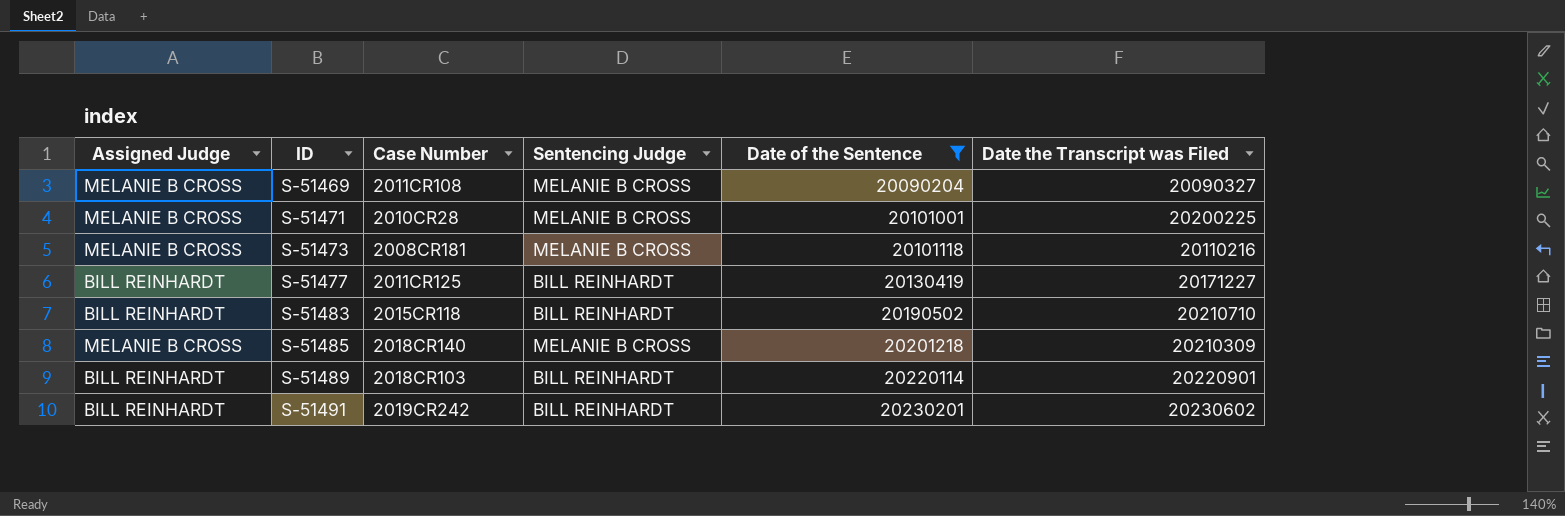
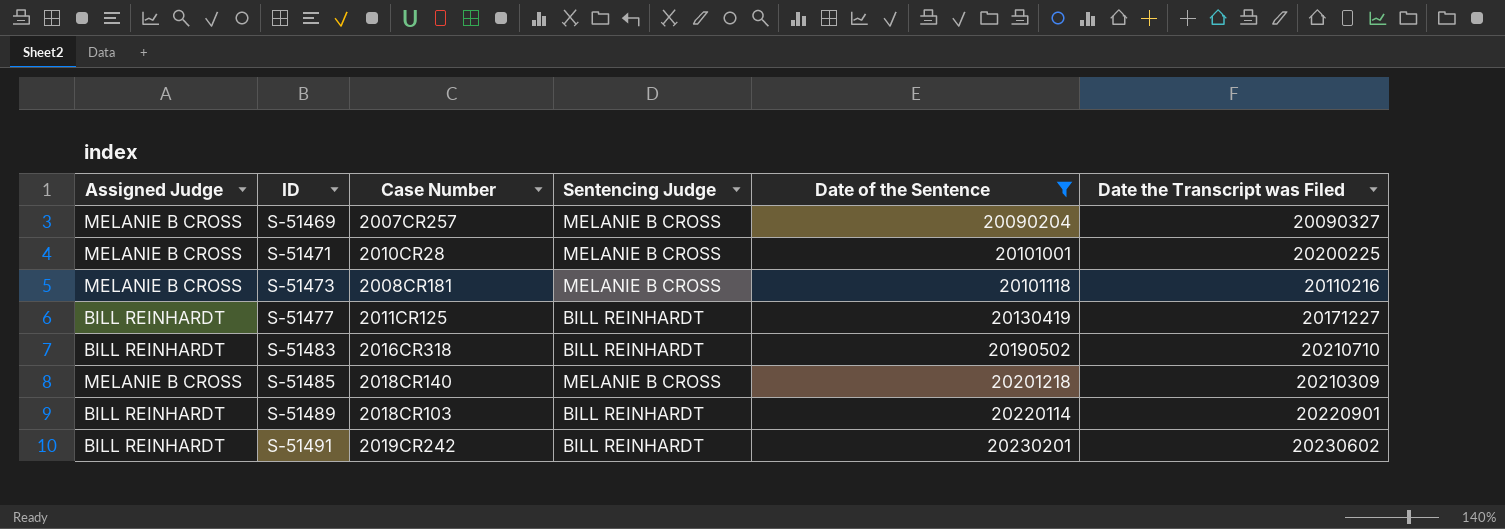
S-51469 | Case Number: 2011CR108 -> 2007CR257
S-51483 | Case Number: 2015CR118 -> 2016CR318

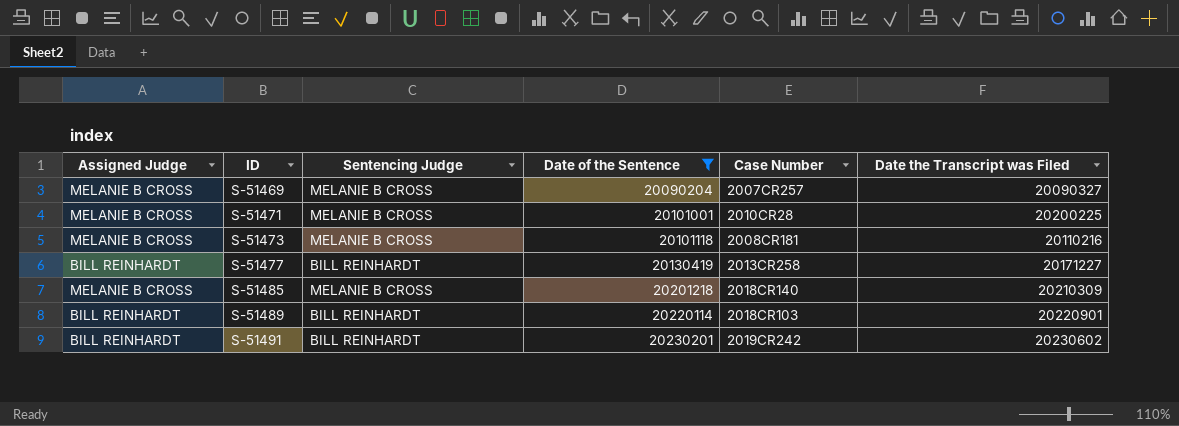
column Case Number | position: 3 -> 5
row S-51483: BILL REINHARDT | 2016CR318 | BILL REINHARDT | 20190502 | 20210710 -> none
S-51477 | Case Number: 2011CR125 -> 2013CR258

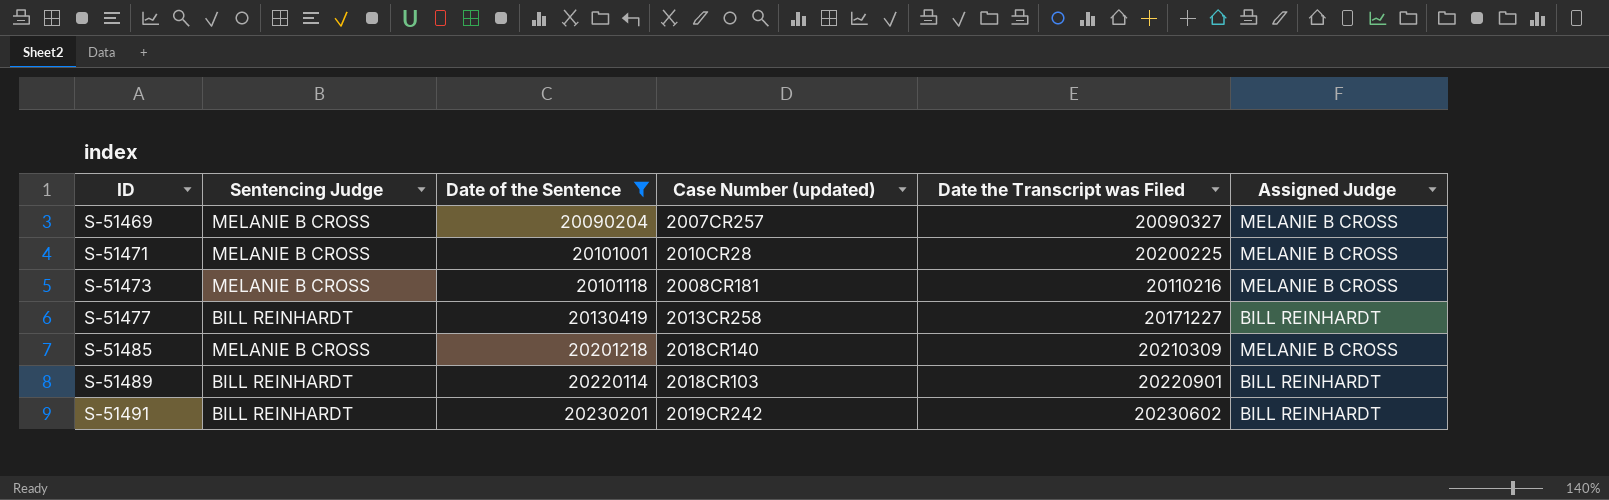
column name: Case Number -> Case Number (updated)
column Assigned Judge | position: 1 -> 6

